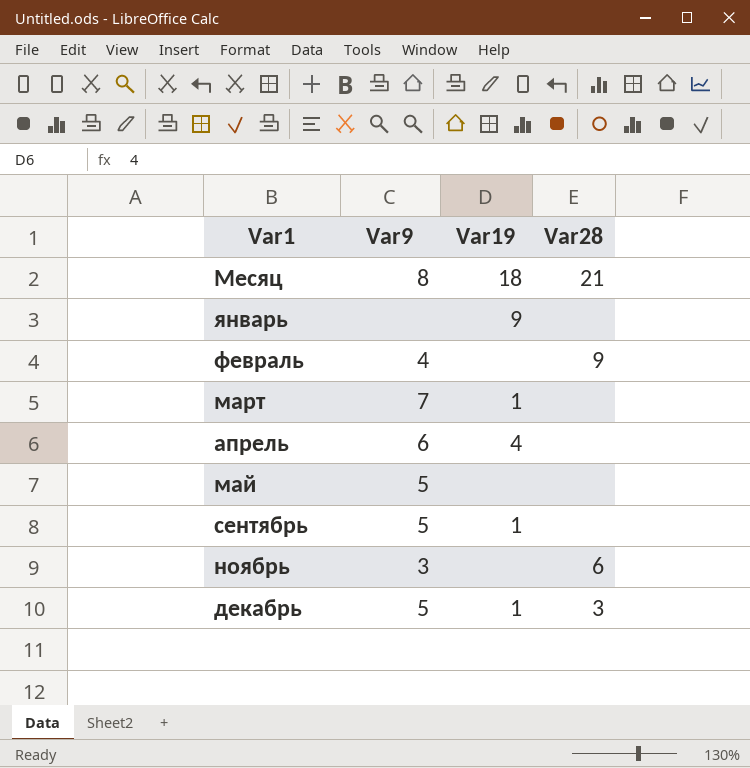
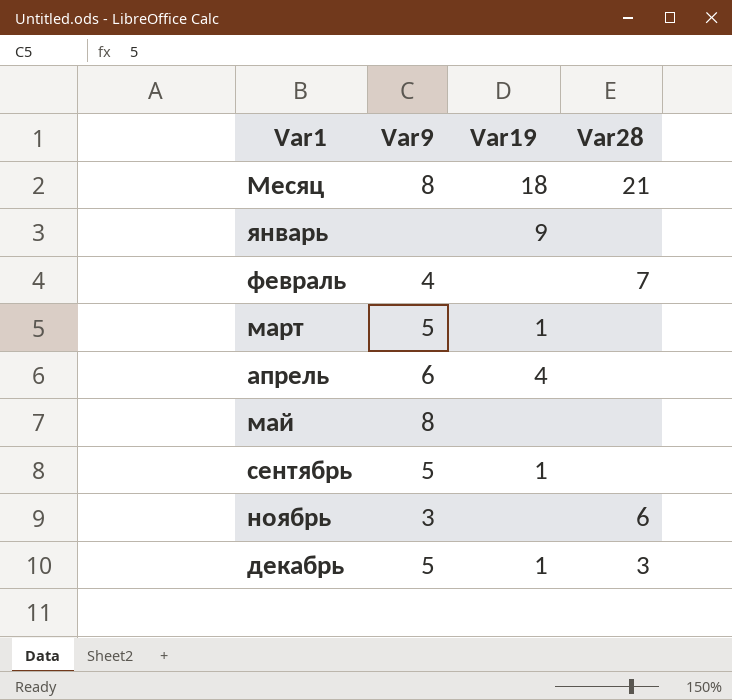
февраль | Var28: 9 -> 7
март | Var9: 7 -> 5
май | Var9: 5 -> 8

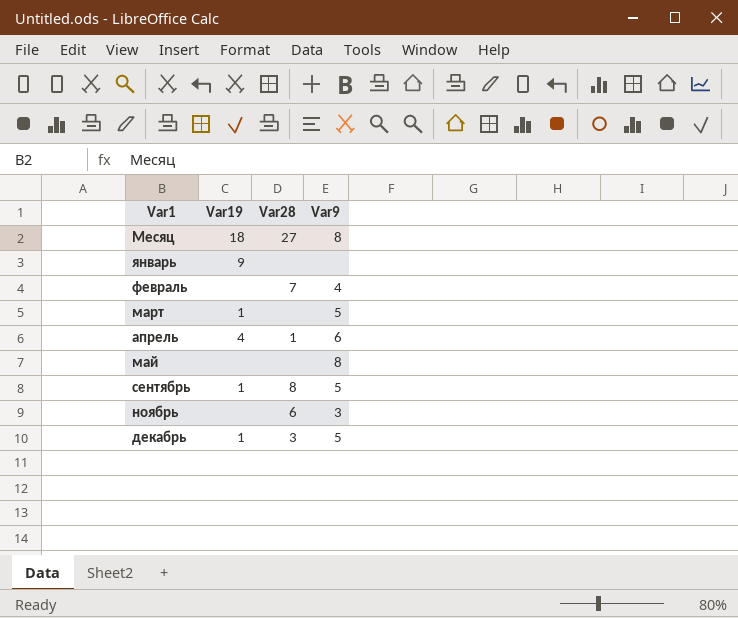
column Var9 | position: 2 -> 4
Месяц | Var28: 21 -> 27
апрель | Var28: none -> 1
сентябрь | Var28: none -> 8

